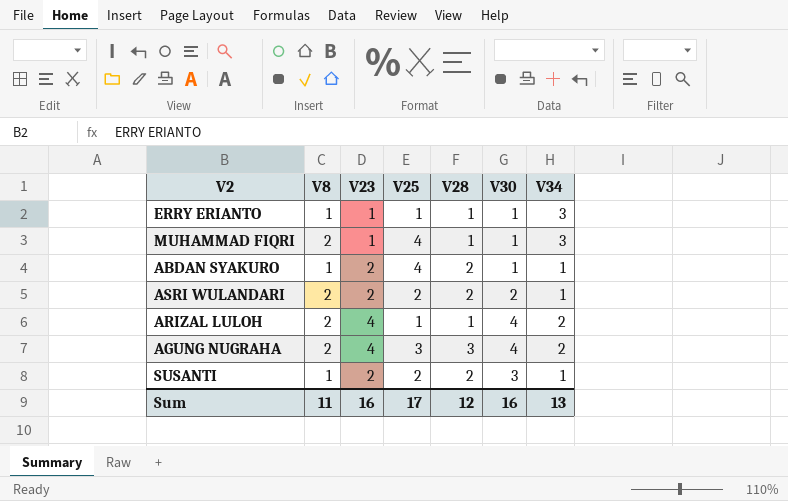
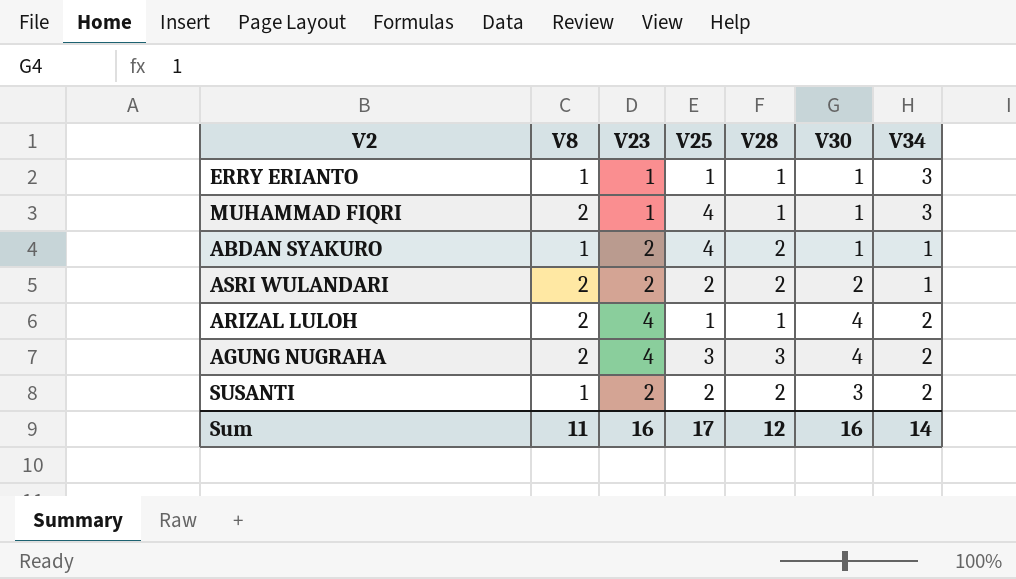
SUSANTI | V34: 1 -> 2
Sum | V34: 13 -> 14

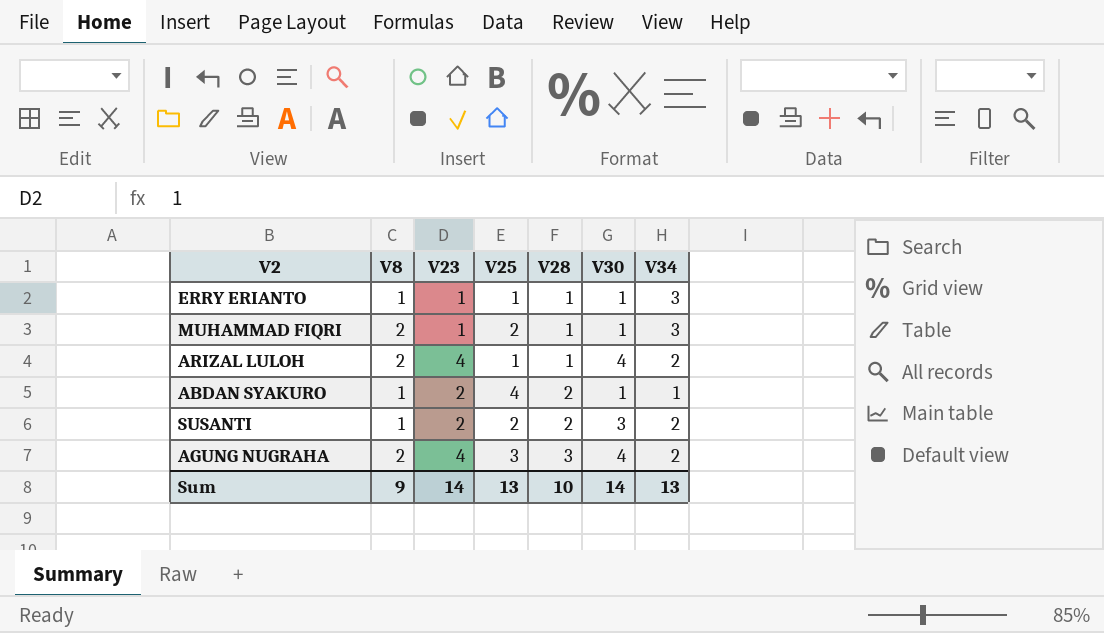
row order: none -> V28 ascending
row ASRI WULANDARI: 2 | 2 | 2 | 2 | 2 | 1 -> none
MUHAMMAD FIQRI | V25: 4 -> 2
Sum | V8: 11 -> 9
Sum | V23: 16 -> 14
Sum | V25: 17 -> 13
Sum | V28: 12 -> 10
Sum | V30: 16 -> 14
Sum | V34: 14 -> 13

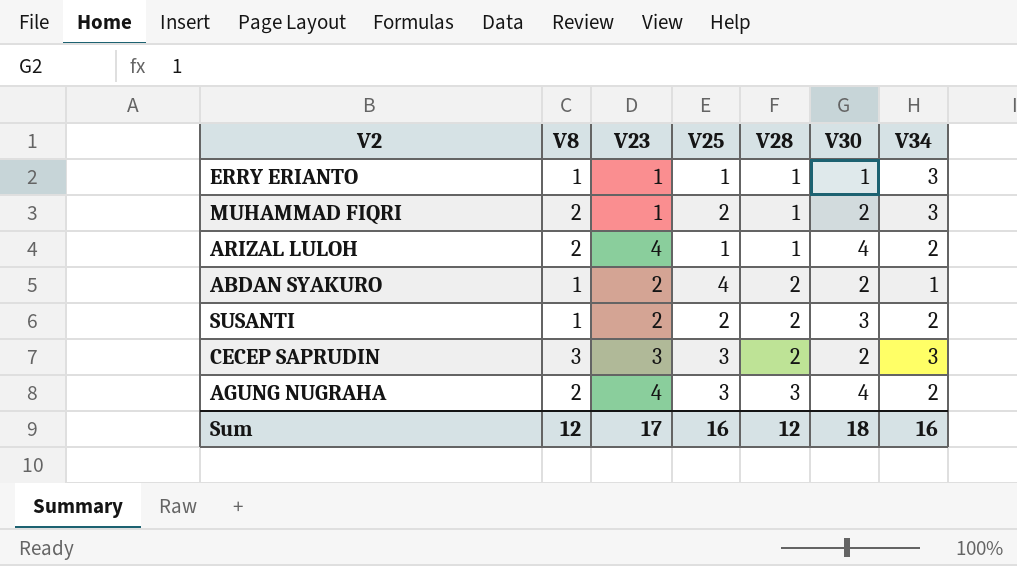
MUHAMMAD FIQRI | V30: 1 -> 2
ABDAN SYAKURO | V30: 1 -> 2
row CECEP SAPRUDIN: none -> 3 | 3 | 3 | 2 | 2 | 3
Sum | V8: 9 -> 12
Sum | V23: 14 -> 17
Sum | V25: 13 -> 16
Sum | V28: 10 -> 12
Sum | V30: 14 -> 18
Sum | V34: 13 -> 16

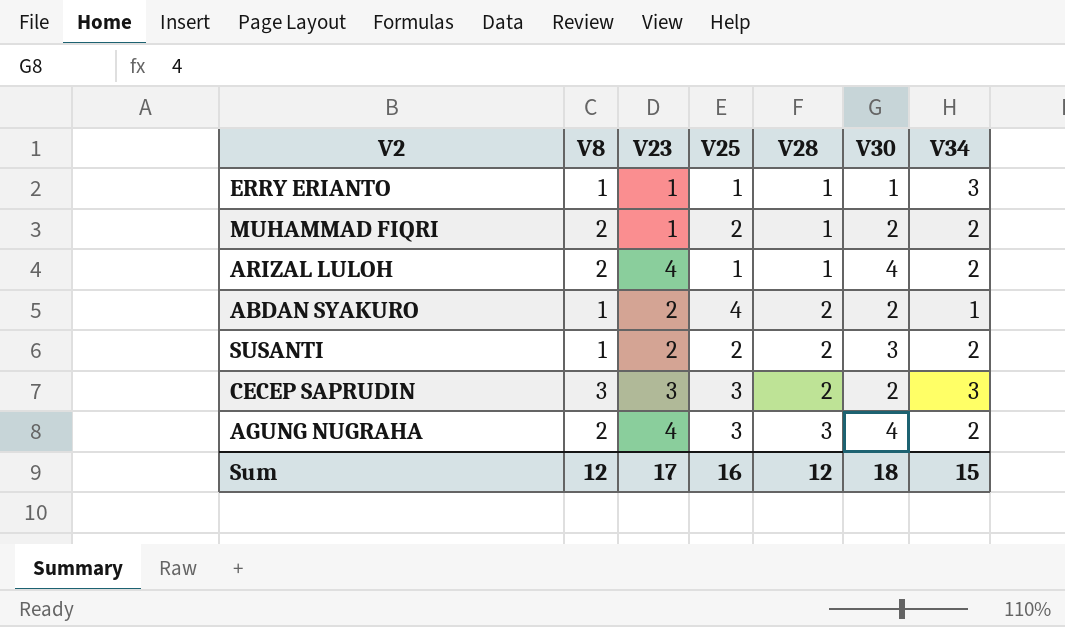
MUHAMMAD FIQRI | V34: 3 -> 2
Sum | V34: 16 -> 15

